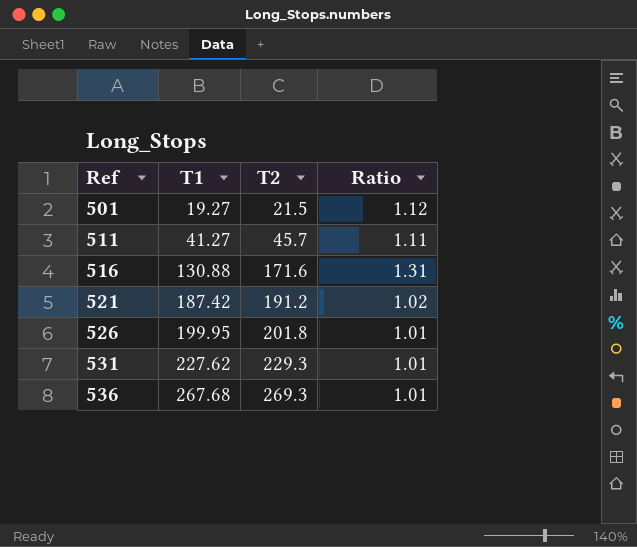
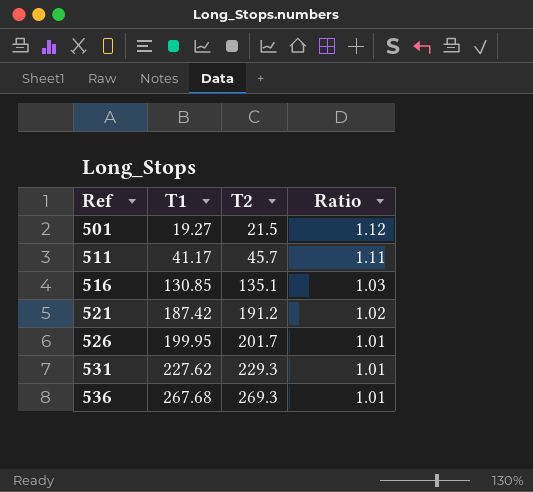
511 | T1: 41.27 -> 41.17
516 | T1: 130.88 -> 130.85
516 | T2: 171.6 -> 135.1
516 | Ratio: 1.31 -> 1.03
526 | T2: 201.8 -> 201.7

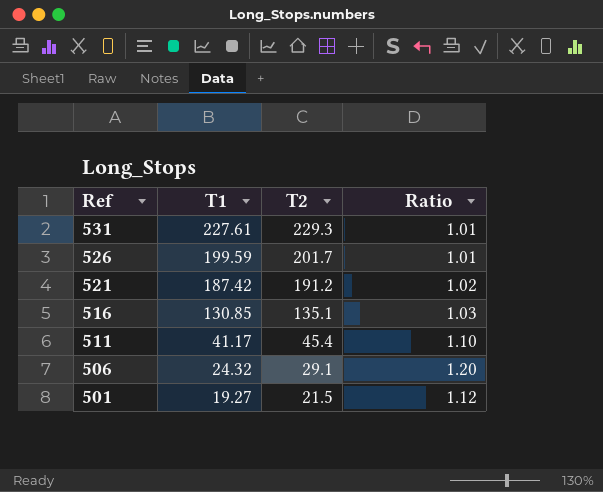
row order: Ref ascending -> Ref descending
row 536: 267.68 | 269.3 | 1.01 -> none
531 | T1: 227.62 -> 227.61
526 | T1: 199.95 -> 199.59
511 | T2: 45.7 -> 45.4
511 | Ratio: 1.11 -> 1.10
row 506: none -> 24.32 | 29.1 | 1.20

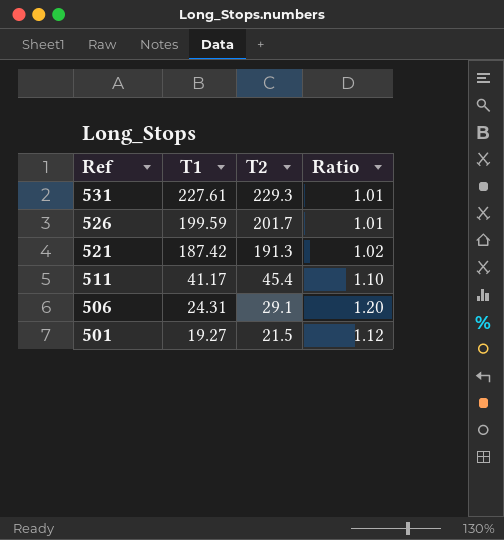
row 516: 130.85 | 135.1 | 1.03 -> none
521 | T2: 191.2 -> 191.3
506 | T1: 24.32 -> 24.31

